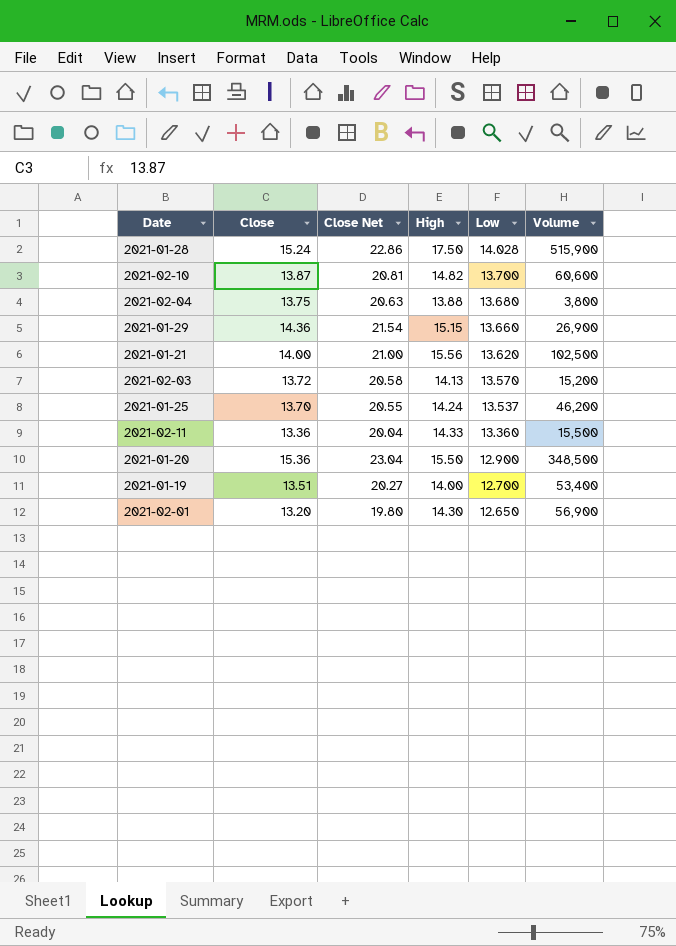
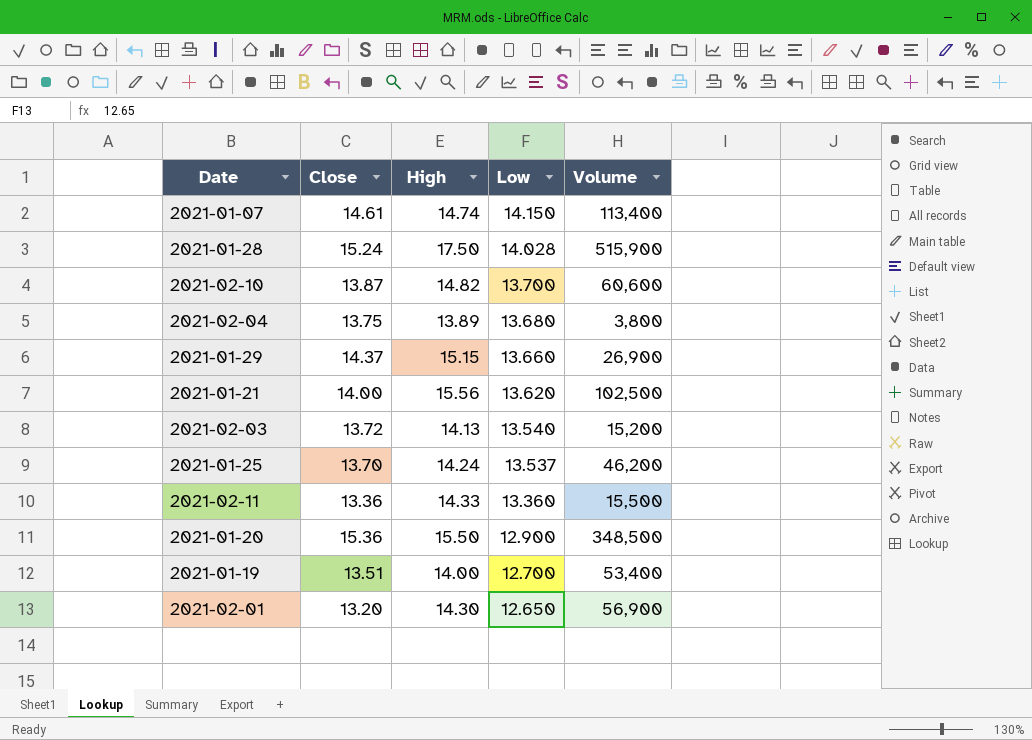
column Close Net | formula: [Close] * 1.5 -> none
row 2021-01-07: none -> 14.61 | 14.74 | 14.150 | 113,400
2021-02-04 | High: 13.88 -> 13.89
2021-01-29 | Close: 14.36 -> 14.37
2021-02-03 | Low: 13.570 -> 13.540

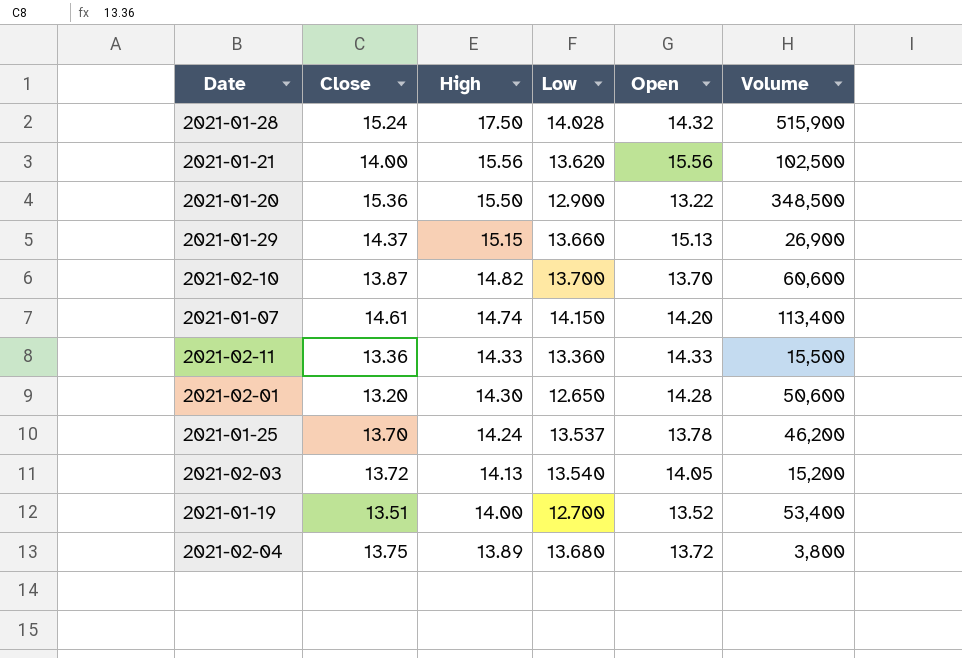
row order: Low descending -> High descending
column Open | position: none -> 5
2021-02-01 | Volume: 56,900 -> 50,600

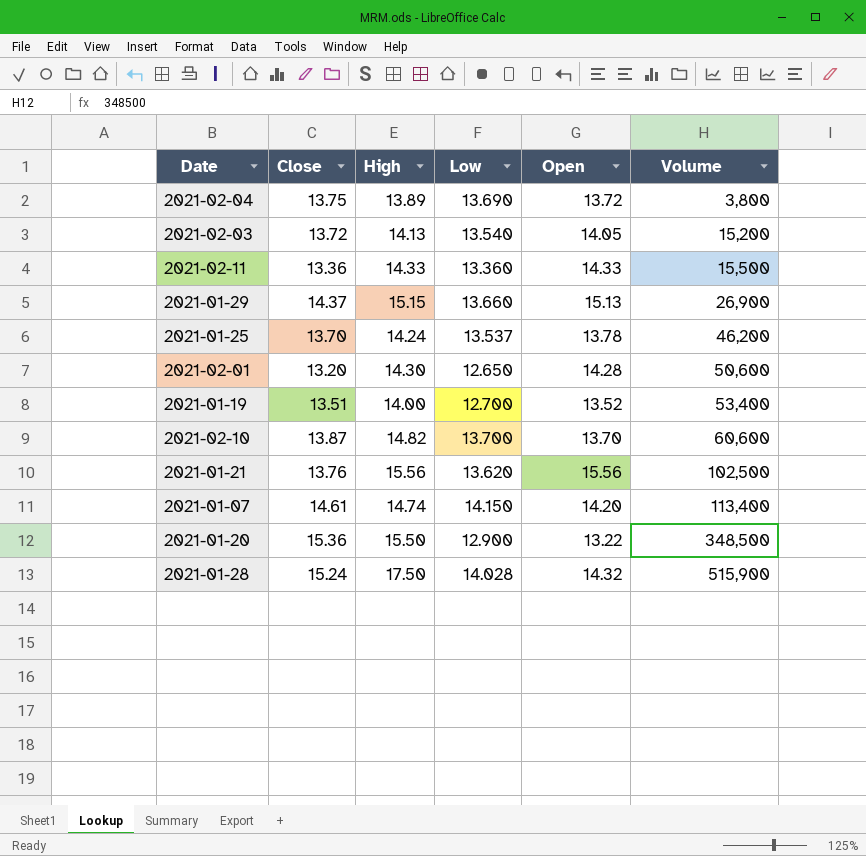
row order: High descending -> Volume ascending
2021-02-04 | Low: 13.680 -> 13.690
2021-01-21 | Close: 14.00 -> 13.76

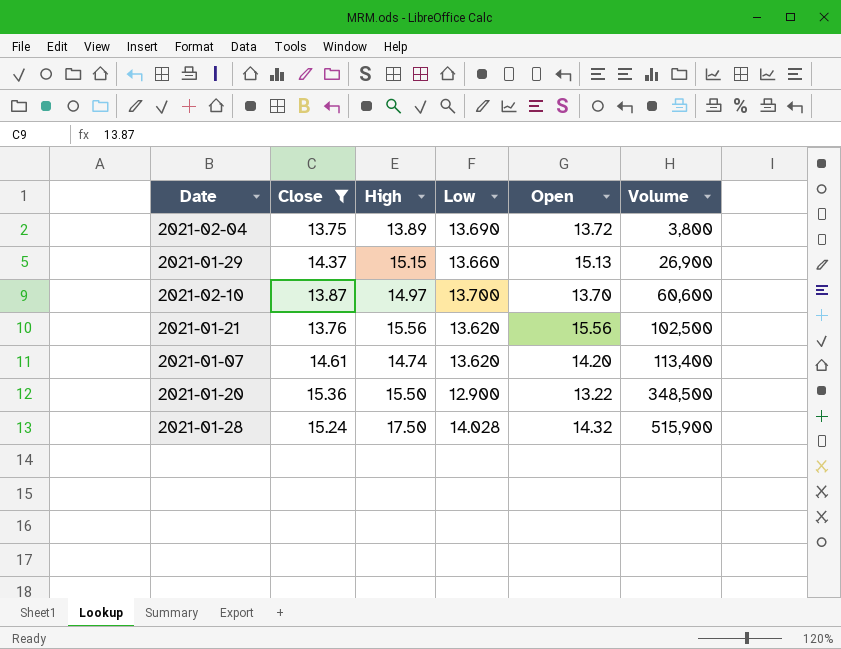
filter: none -> Close >= 13.75
2021-02-10 | High: 14.82 -> 14.97
2021-01-07 | Low: 14.150 -> 13.620

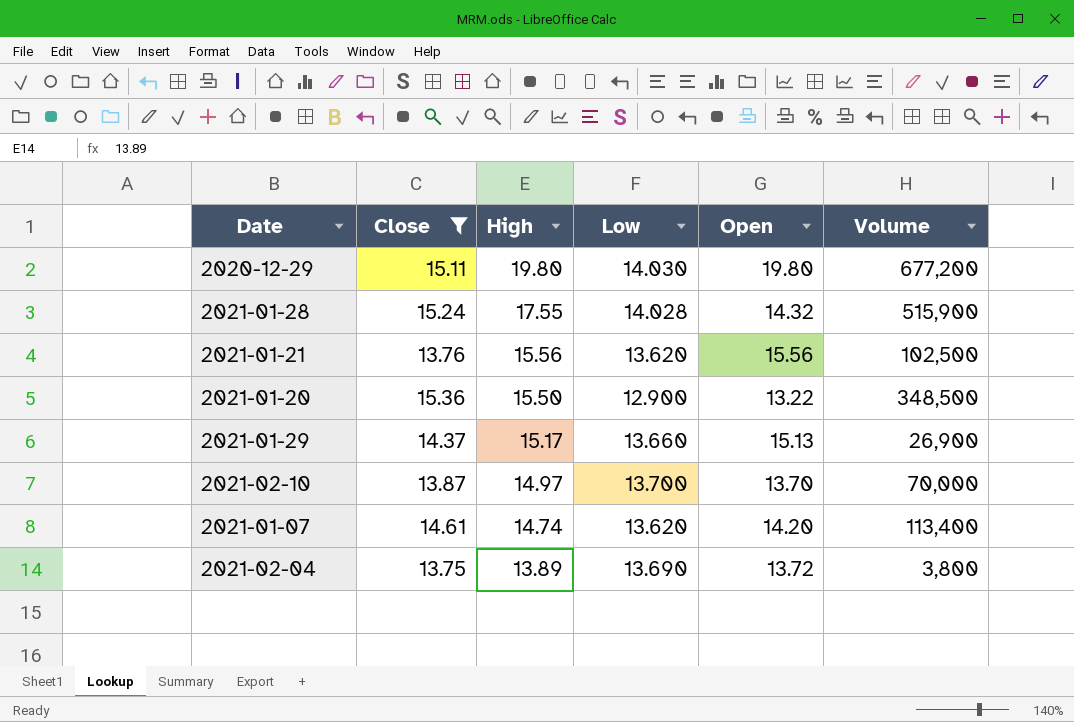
row order: Volume ascending -> High descending
row 2020-12-29: none -> 15.11 | 19.80 | 14.030 | 19.80 | 677,200
2021-01-28 | High: 17.50 -> 17.55
2021-01-29 | High: 15.15 -> 15.17
2021-02-10 | Volume: 60,600 -> 70,000

